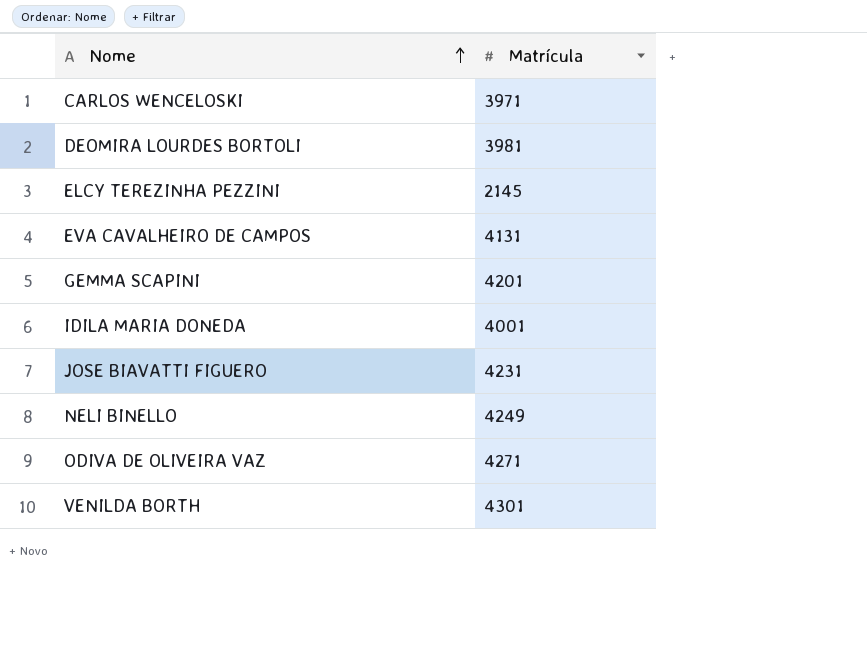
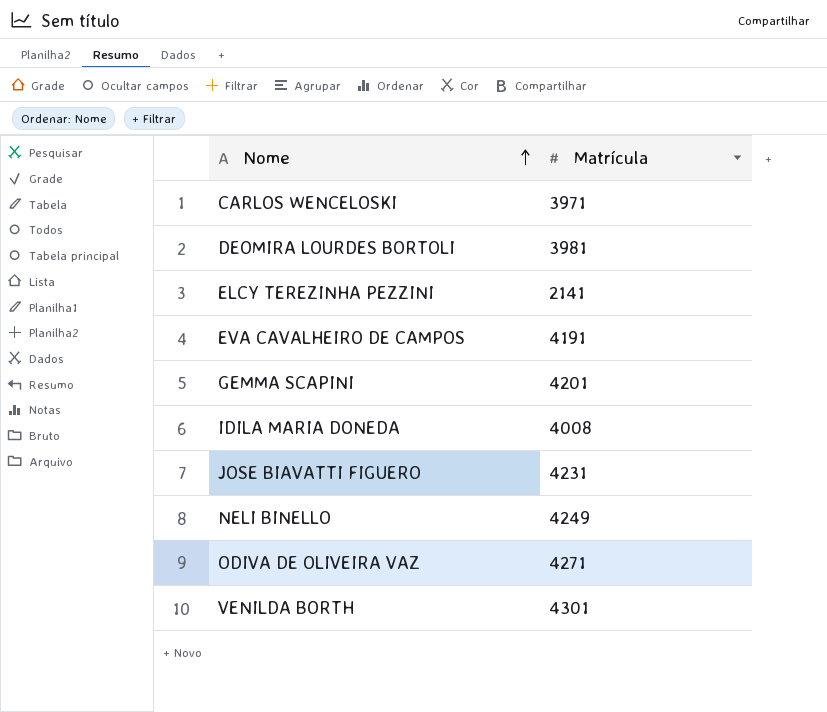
ELCY TEREZINHA PEZZINI | Matrícula: 2145 -> 2141
EVA CAVALHEIRO DE CAMPOS | Matrícula: 4131 -> 4191
IDILA MARIA DONEDA | Matrícula: 4001 -> 4008

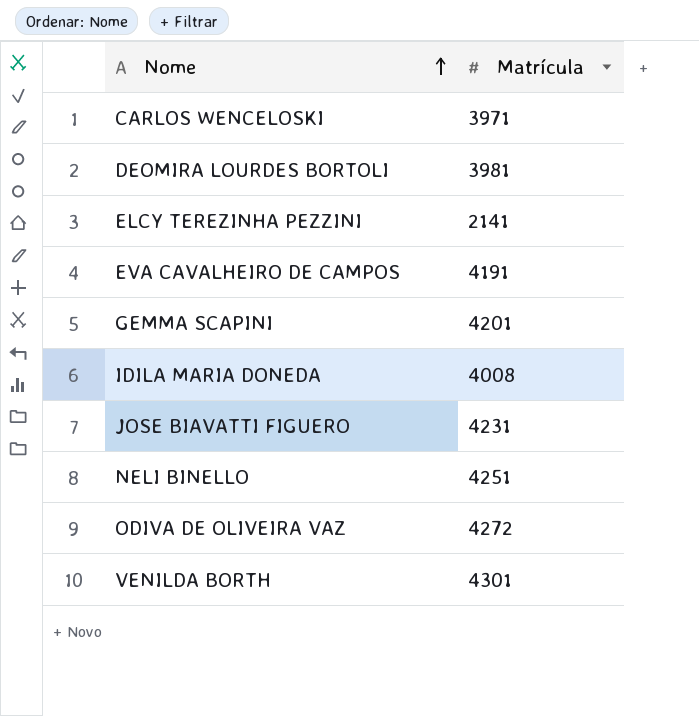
NELI BINELLO | Matrícula: 4249 -> 4251
ODIVA DE OLIVEIRA VAZ | Matrícula: 4271 -> 4272

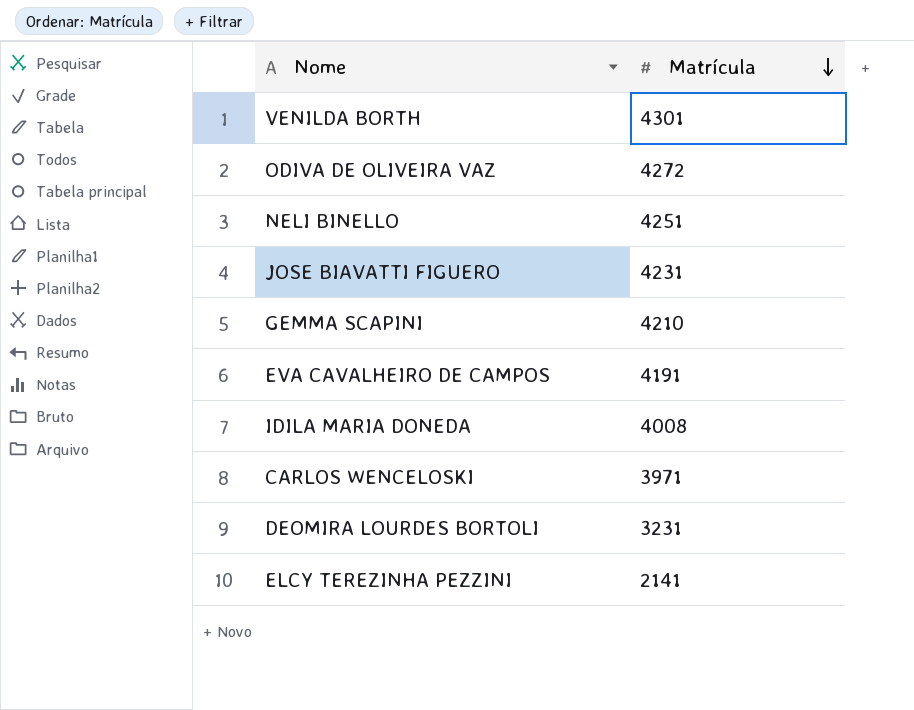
row order: Nome ascending -> Matrícula descending
GEMMA SCAPINI | Matrícula: 4201 -> 4210
DEOMIRA LOURDES BORTOLI | Matrícula: 3981 -> 3231

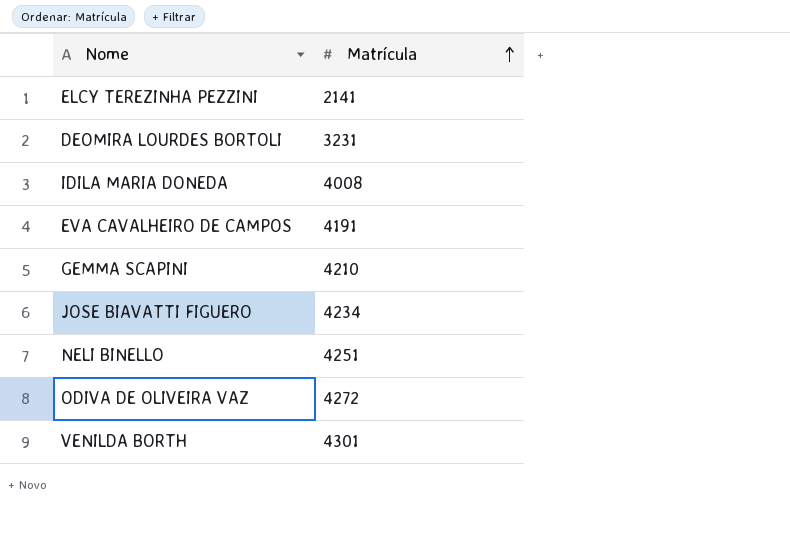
row order: Matrícula descending -> Matrícula ascending
row CARLOS WENCELOSKI: 3971 -> none
JOSE BIAVATTI FIGUERO | Matrícula: 4231 -> 4234

